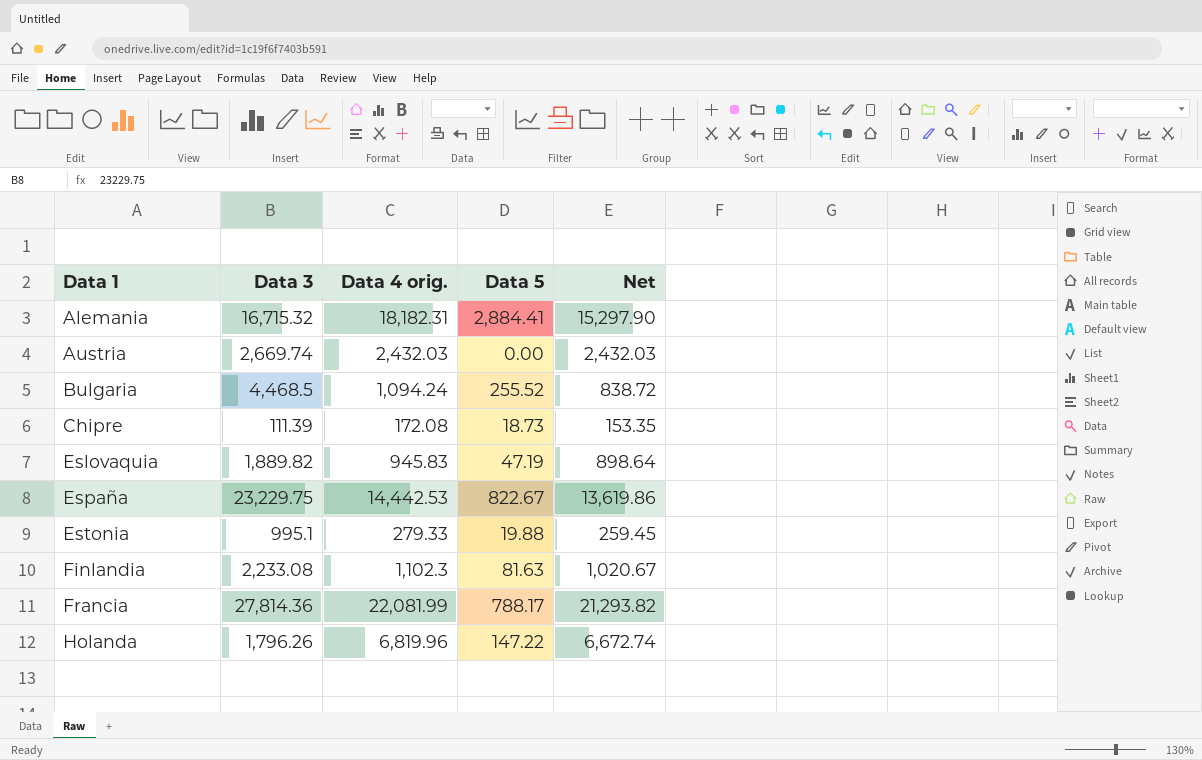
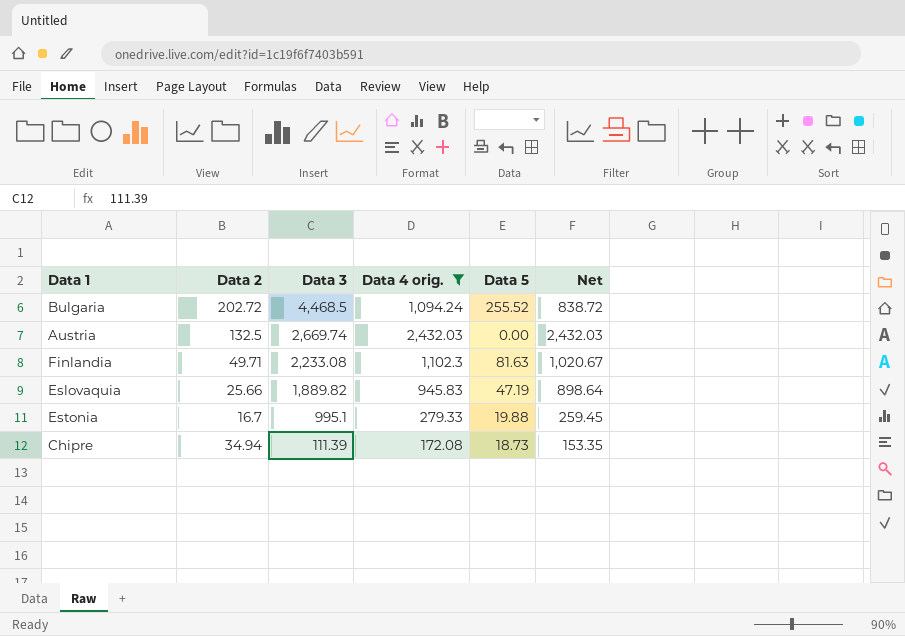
filter: none -> Data 4 orig. <= 2,432.03
row order: Data 1 ascending -> Data 3 descending
column Data 2 | position: none -> 2

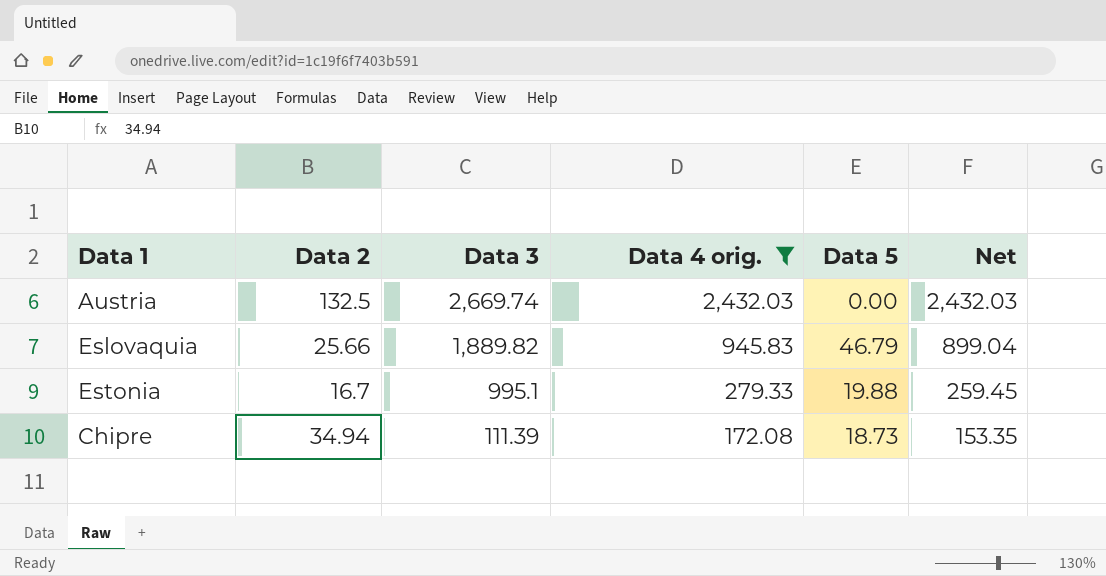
row Bulgaria: 202.72 | 4,468.5 | 1,094.24 | 255.52 | 838.72 -> none
row Finlandia: 49.71 | 2,233.08 | 1,102.3 | 81.63 | 1,020.67 -> none
Eslovaquia | Data 5: 47.19 -> 46.79
Eslovaquia | Net: 898.64 -> 899.04

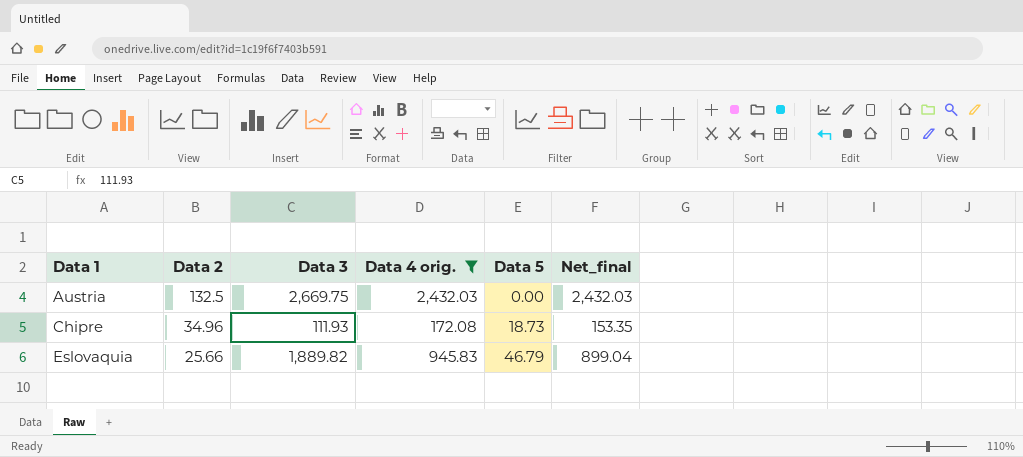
row order: Data 3 descending -> Data 1 ascending
column name: Net -> Net_final
row Estonia: 16.7 | 995.1 | 279.33 | 19.88 | 259.45 -> none
Austria | Data 3: 2,669.74 -> 2,669.75
Chipre | Data 2: 34.94 -> 34.96
Chipre | Data 3: 111.39 -> 111.93

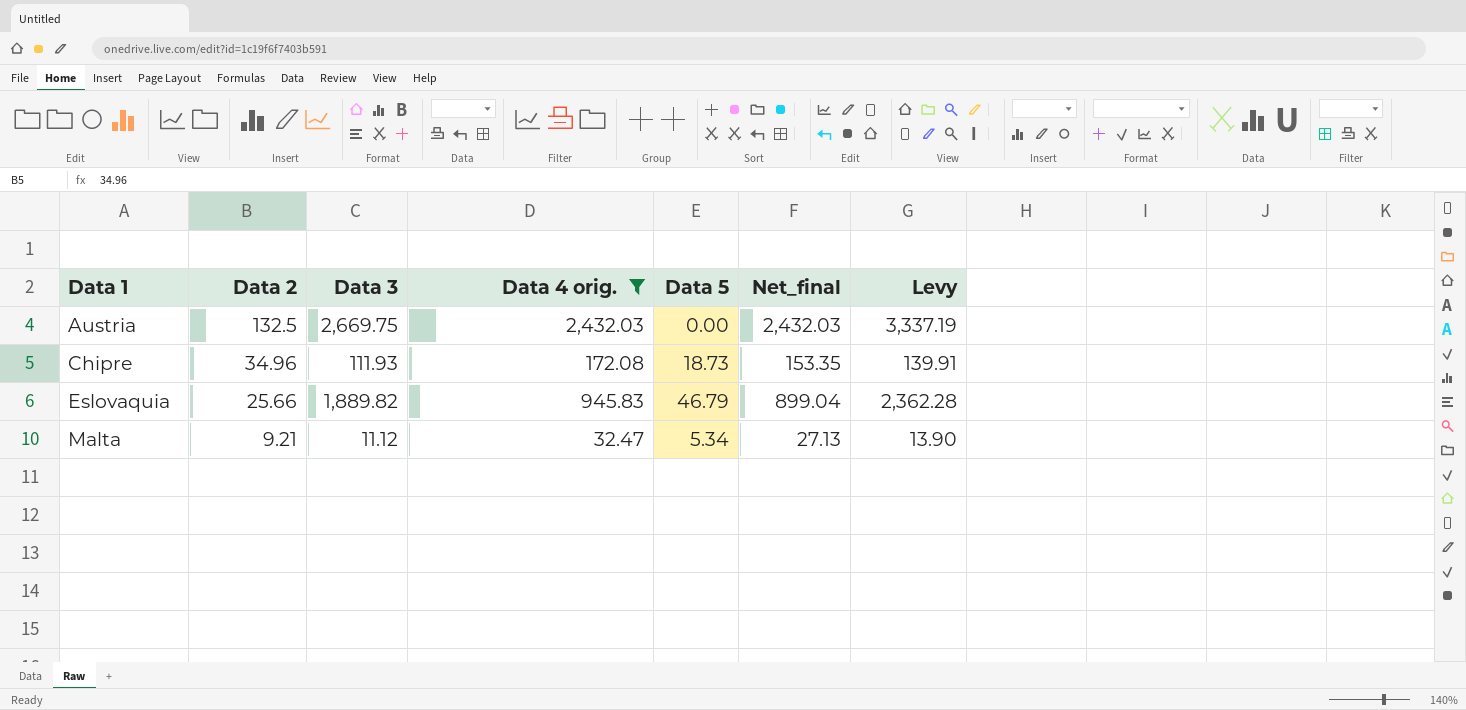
column Levy | formula: none -> [Data 3] * 1.25
row Malta: none -> 9.21 | 11.12 | 32.47 | 5.34 | 27.13 | 13.90

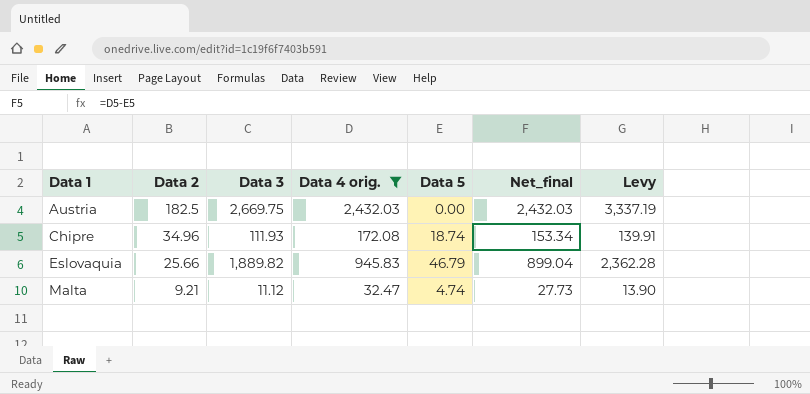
Austria | Data 2: 132.5 -> 182.5
Chipre | Data 5: 18.73 -> 18.74
Chipre | Net_final: 153.35 -> 153.34
Malta | Data 5: 5.34 -> 4.74
Malta | Net_final: 27.13 -> 27.73

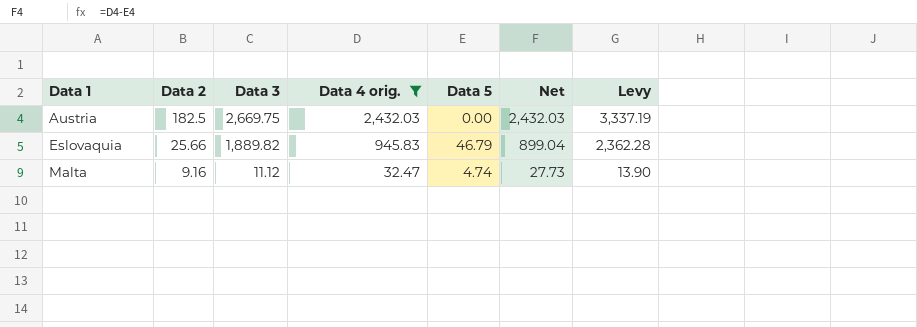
column name: Net_final -> Net
row Chipre: 34.96 | 111.93 | 172.08 | 18.74 | 153.34 | 139.91 -> none
Malta | Data 2: 9.21 -> 9.16

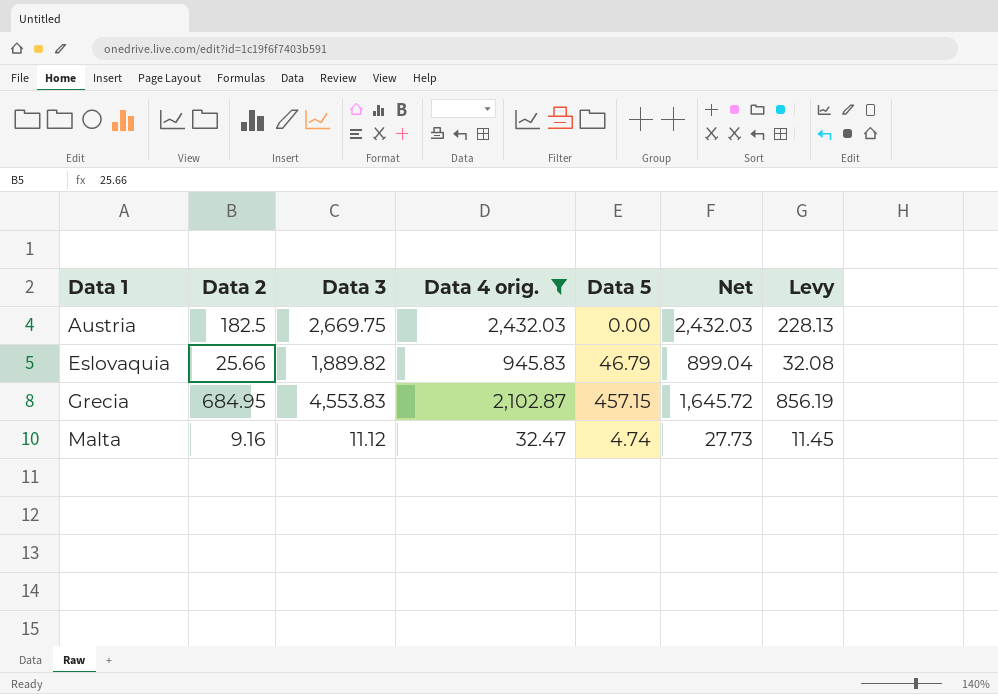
column Levy | formula: [Data 3] * 1.25 -> [Data 2] * 1.25
row Grecia: none -> 684.95 | 4,553.83 | 2,102.87 | 457.15 | 1,645.72 | 856.19

